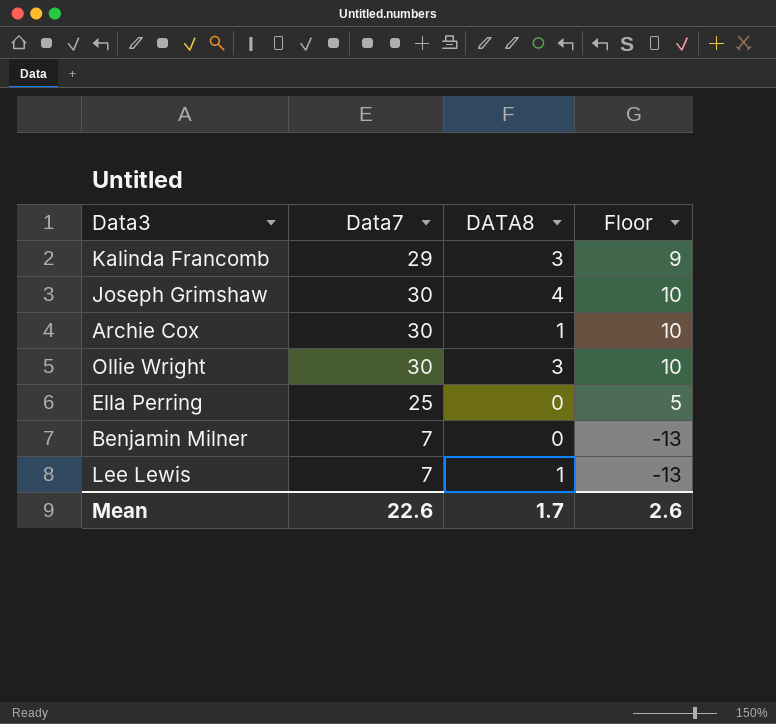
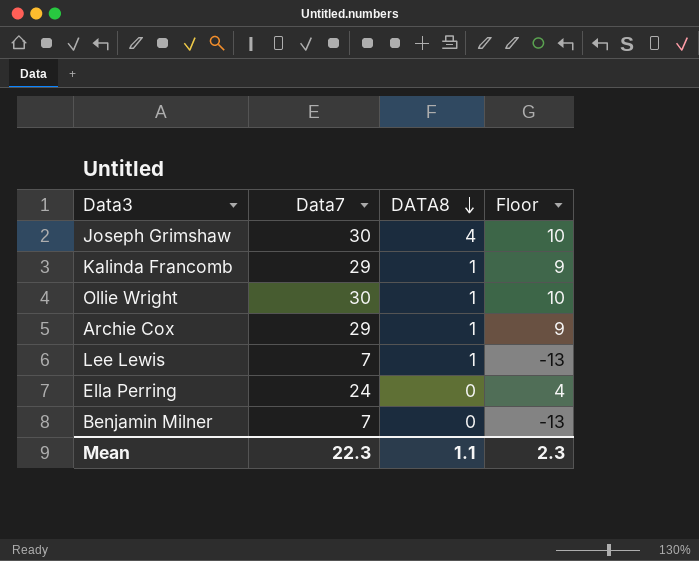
row order: none -> DATA8 descending
Kalinda Francomb | DATA8: 3 -> 1
Ollie Wright | DATA8: 3 -> 1
Archie Cox | Data7: 30 -> 29
Archie Cox | Floor: 10 -> 9
Ella Perring | Data7: 25 -> 24
Ella Perring | Floor: 5 -> 4
Mean | Data7: 22.6 -> 22.3
Mean | DATA8: 1.7 -> 1.1
Mean | Floor: 2.6 -> 2.3

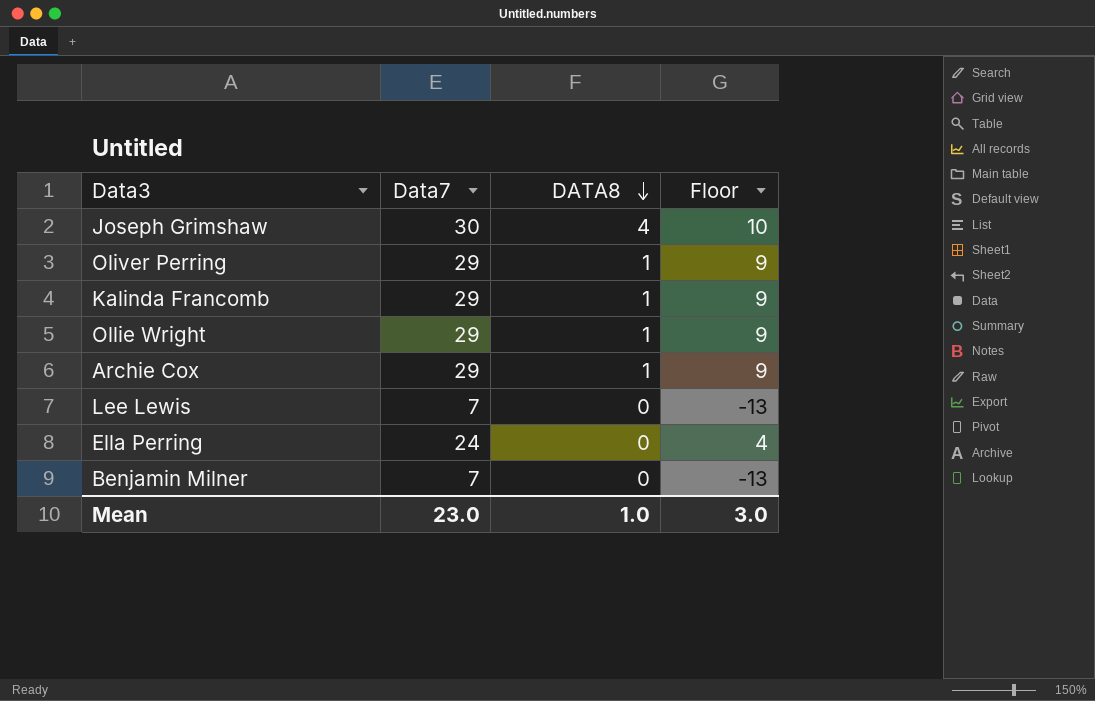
row Oliver Perring: none -> 29 | 1 | 9
Ollie Wright | Data7: 30 -> 29
Ollie Wright | Floor: 10 -> 9
Lee Lewis | DATA8: 1 -> 0
Mean | Data7: 22.3 -> 23.0
Mean | DATA8: 1.1 -> 1.0
Mean | Floor: 2.3 -> 3.0

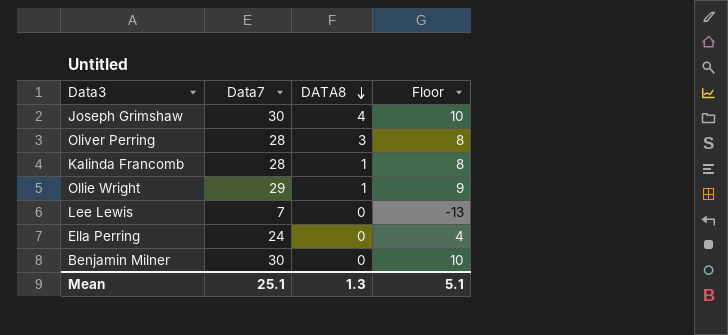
row Archie Cox: 29 | 1 | 9 -> none
Oliver Perring | Data7: 29 -> 28
Oliver Perring | DATA8: 1 -> 3
Oliver Perring | Floor: 9 -> 8
Kalinda Francomb | Data7: 29 -> 28
Kalinda Francomb | Floor: 9 -> 8
Benjamin Milner | Data7: 7 -> 30
Benjamin Milner | Floor: -13 -> 10
Mean | Data7: 23.0 -> 25.1
Mean | DATA8: 1.0 -> 1.3
Mean | Floor: 3.0 -> 5.1

